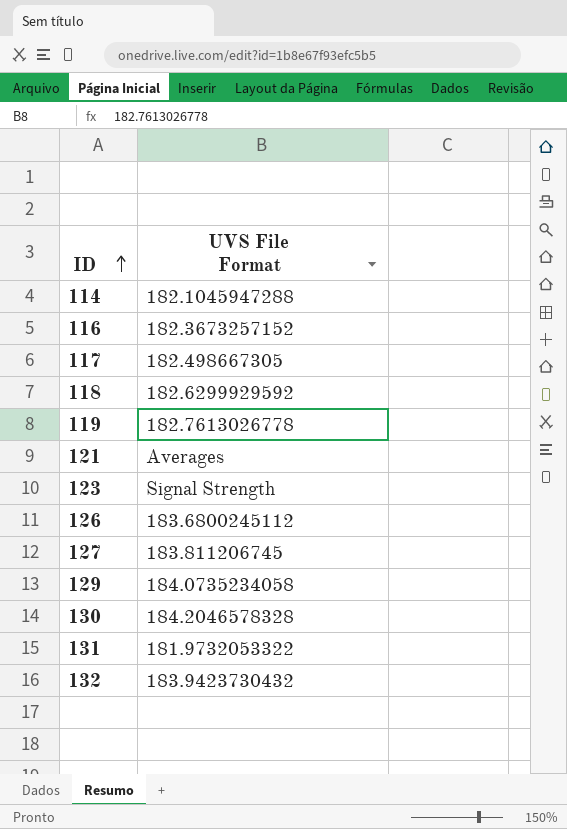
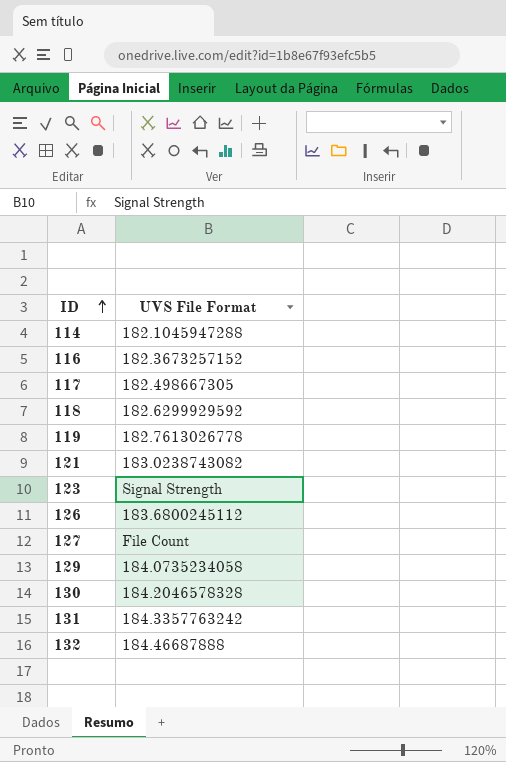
121 | UVS File Format: Averages -> 183.0238743082
127 | UVS File Format: 183.811206745 -> File Count
131 | UVS File Format: 181.9732053322 -> 184.3357763242
132 | UVS File Format: 183.9423730432 -> 184.46687888

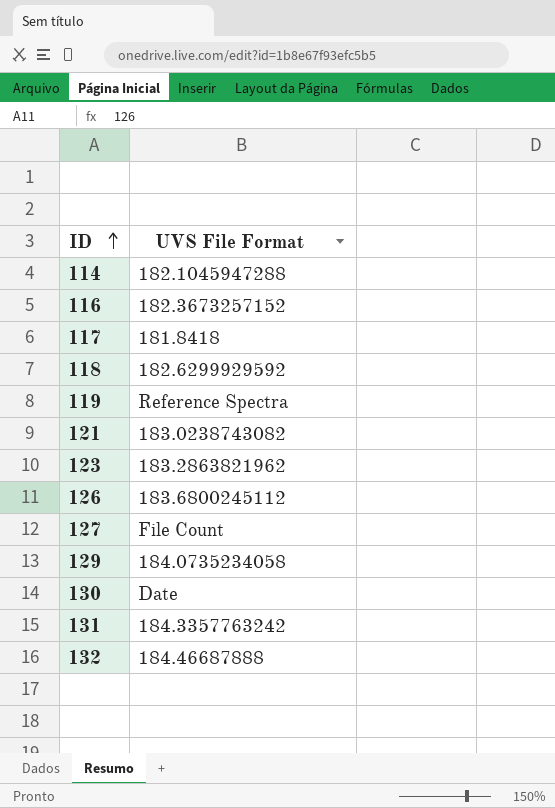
117 | UVS File Format: 182.498667305 -> 181.8418
119 | UVS File Format: 182.7613026778 -> Reference Spectra
123 | UVS File Format: Signal Strength -> 183.2863821962
130 | UVS File Format: 184.2046578328 -> Date

